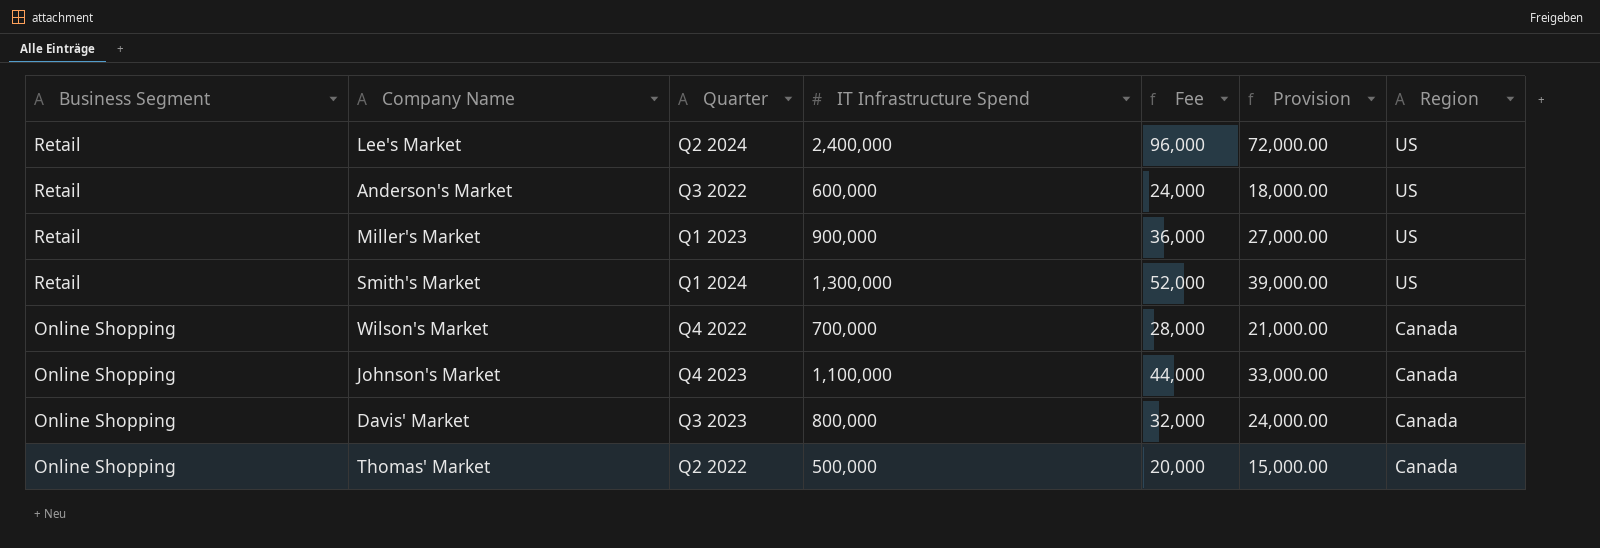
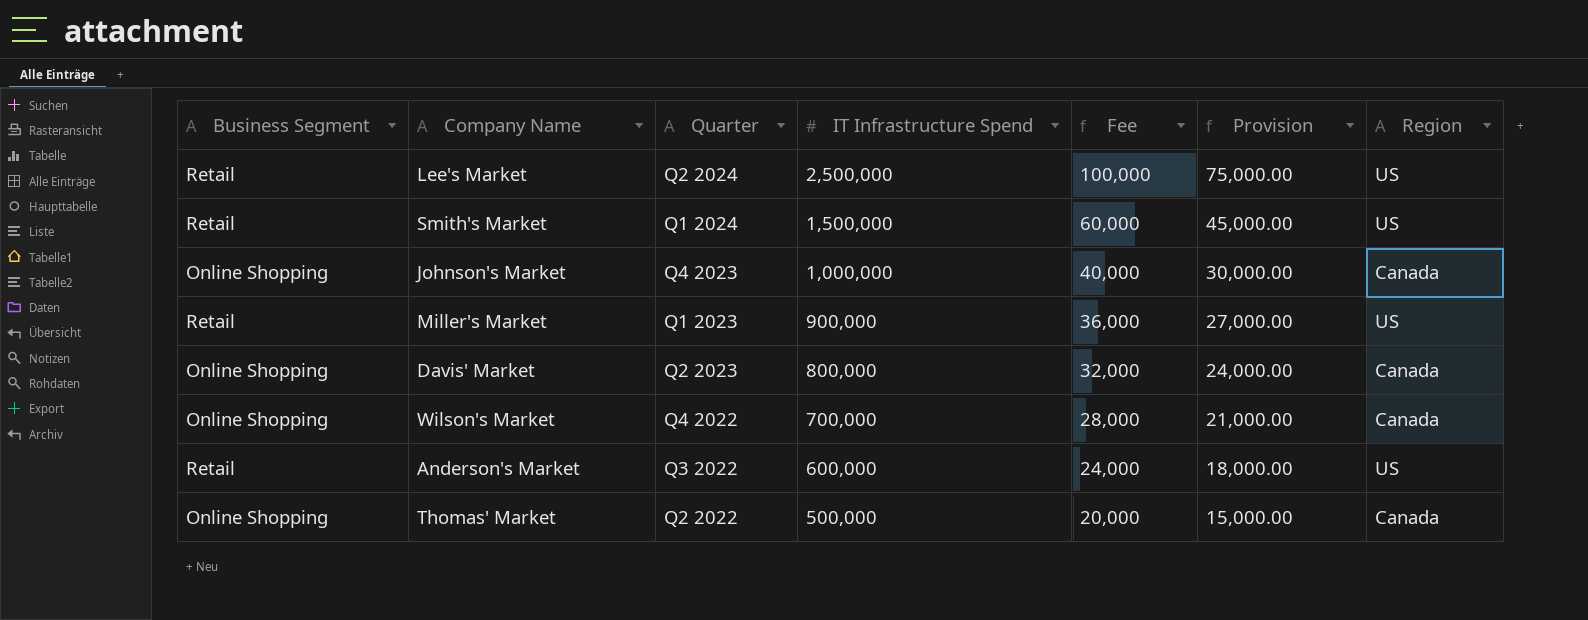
row order: Business Segment descending -> IT Infrastructure Spend descending
Lee's Market | IT Infrastructure Spend: 2,400,000 -> 2,500,000
Lee's Market | Fee: 96,000 -> 100,000
Lee's Market | Provision: 72,000.00 -> 75,000.00
Smith's Market | IT Infrastructure Spend: 1,300,000 -> 1,500,000
Smith's Market | Fee: 52,000 -> 60,000
Smith's Market | Provision: 39,000.00 -> 45,000.00
Johnson's Market | IT Infrastructure Spend: 1,100,000 -> 1,000,000
Johnson's Market | Fee: 44,000 -> 40,000
Johnson's Market | Provision: 33,000.00 -> 30,000.00
Davis' Market | Quarter: Q3 2023 -> Q2 2023

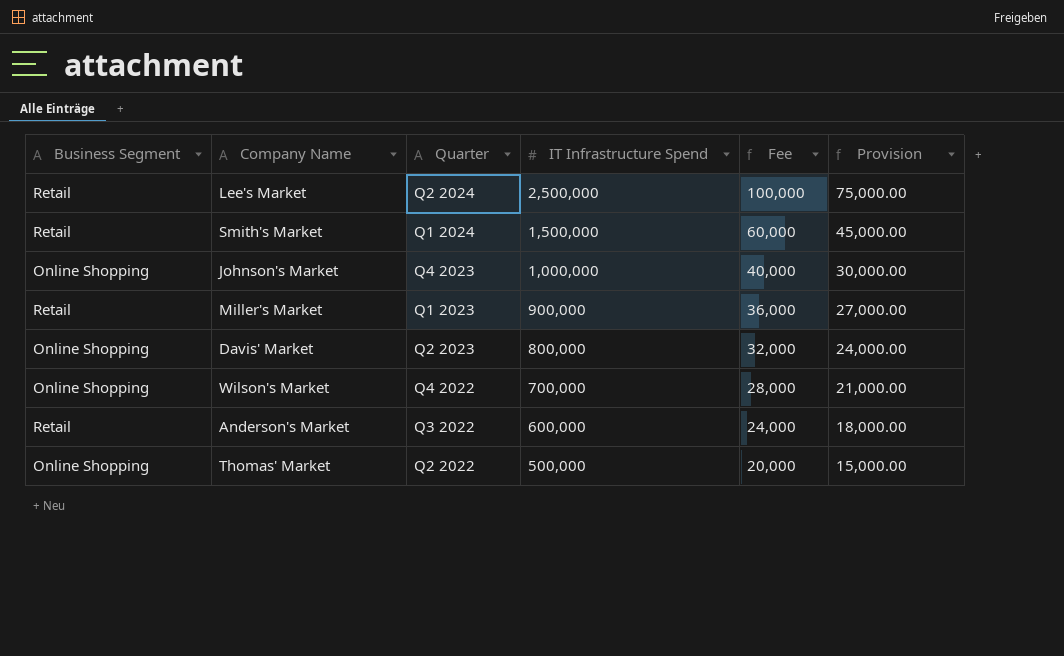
column Region | position: 7 -> none

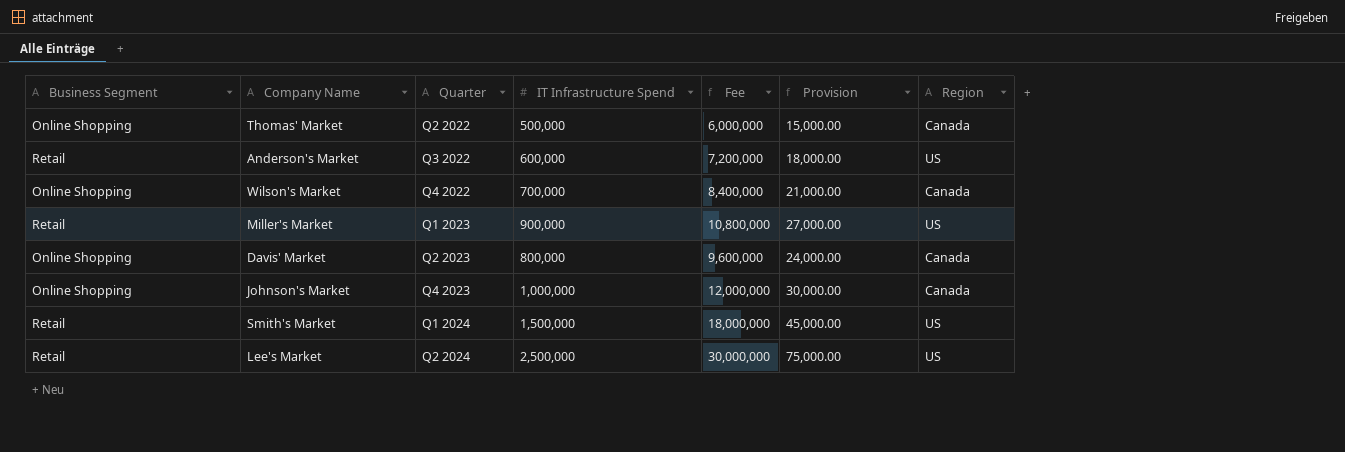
row order: IT Infrastructure Spend descending -> Quarter ascending
column Fee | formula: [IT Infrastructure Spend] * 0.04 -> [IT Infrastructure Spend] * 12
column Region | position: none -> 7

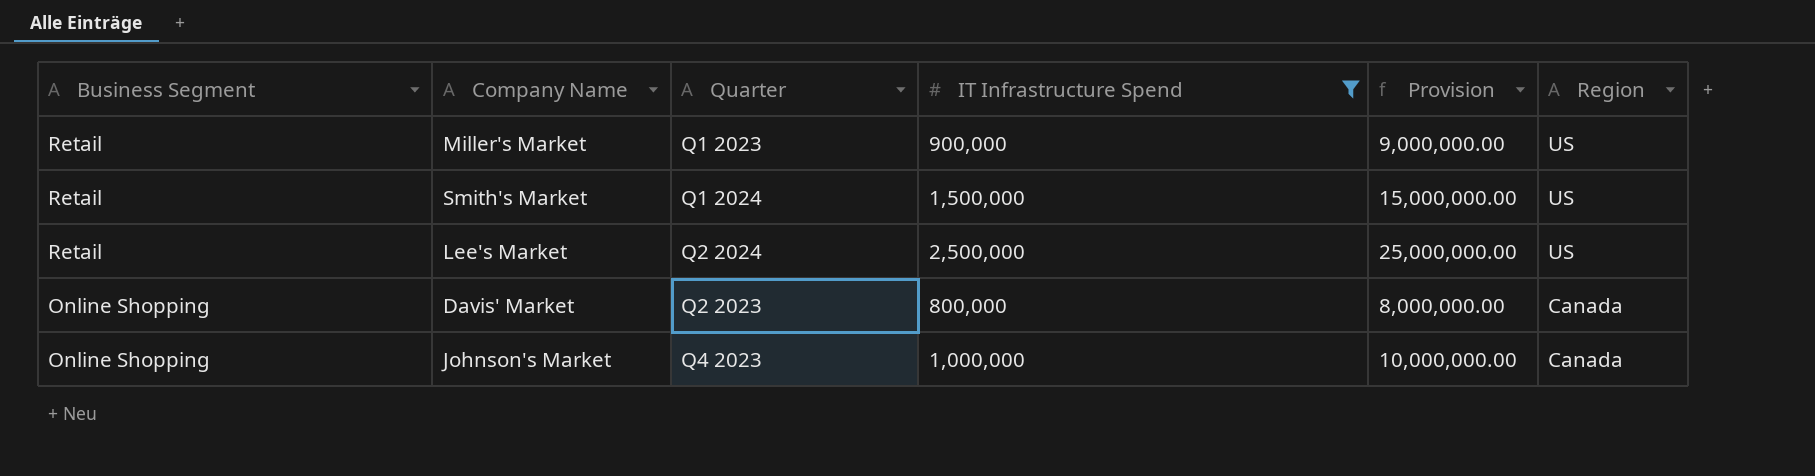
filter: none -> IT Infrastructure Spend >= 800,000
row order: Quarter ascending -> Business Segment descending
column Fee | formula: [IT Infrastructure Spend] * 12 -> none
column Provision | formula: [IT Infrastructure Spend] * 0.03 -> [IT Infrastructure Spend] * 10

